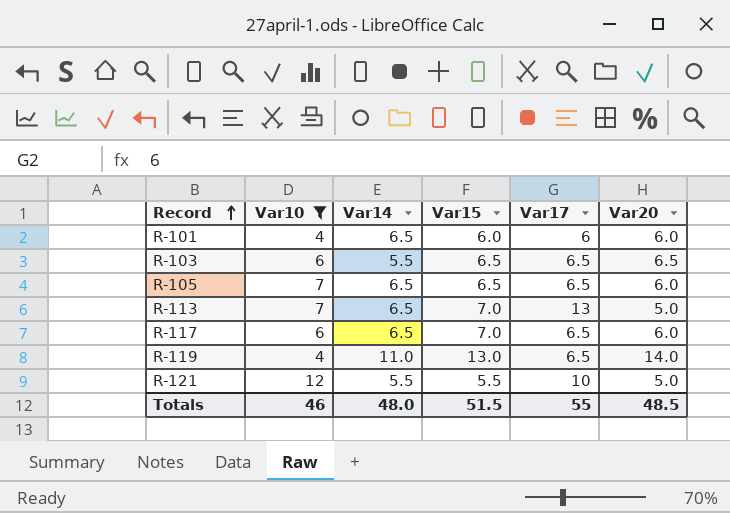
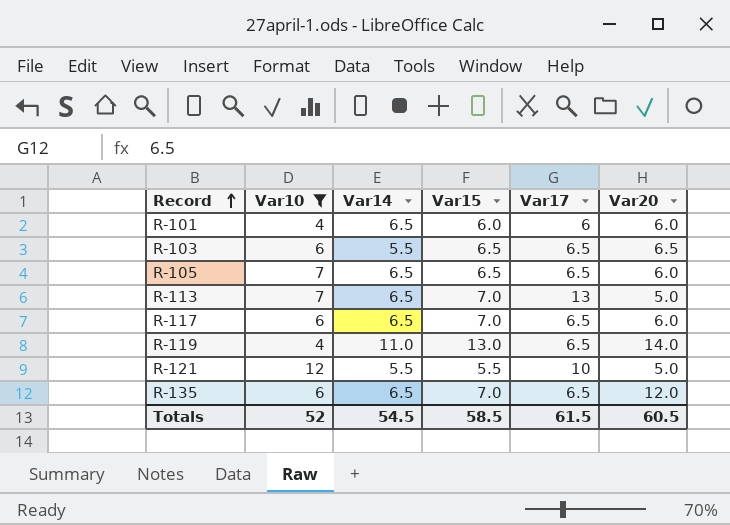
row R-135: none -> 6 | 6.5 | 7.0 | 6.5 | 12.0
Totals | Var10: 46 -> 52
Totals | Var14: 48.0 -> 54.5
Totals | Var15: 51.5 -> 58.5
Totals | Var17: 55 -> 61.5
Totals | Var20: 48.5 -> 60.5

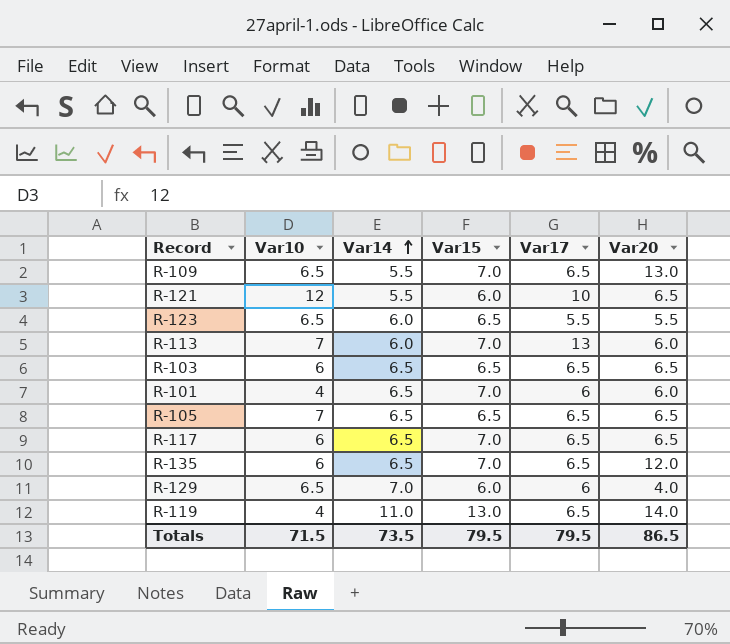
filter: Var10 != 6.5 -> none
row order: Record ascending -> Var14 ascending
R-121 | Var15: 5.5 -> 6.0
R-121 | Var20: 5.0 -> 6.5
R-113 | Var14: 6.5 -> 6.0
R-113 | Var20: 5.0 -> 6.0
R-103 | Var14: 5.5 -> 6.5
R-101 | Var15: 6.0 -> 7.0
R-105 | Var20: 6.0 -> 6.5
R-117 | Var20: 6.0 -> 6.5
Totals | Var10: 52 -> 71.5
Totals | Var14: 54.5 -> 73.5
Totals | Var15: 58.5 -> 79.5
Totals | Var17: 61.5 -> 79.5
Totals | Var20: 60.5 -> 86.5

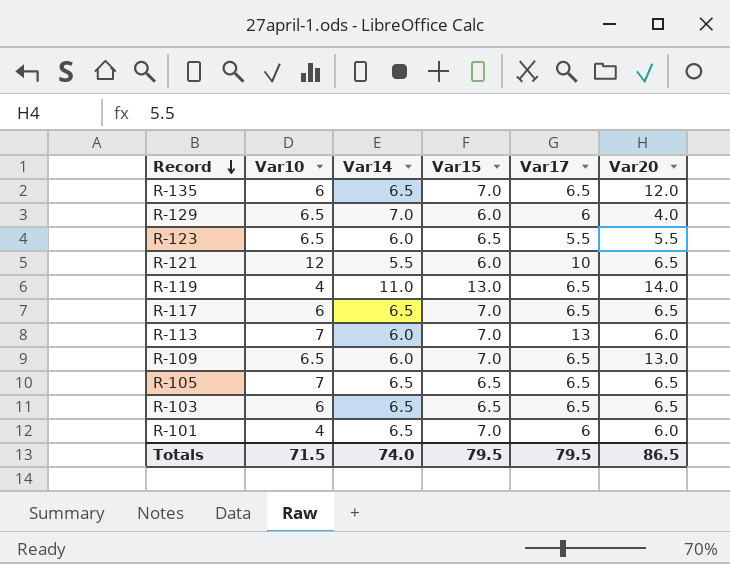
row order: Var14 ascending -> Record descending
R-109 | Var14: 5.5 -> 6.0
Totals | Var14: 73.5 -> 74.0

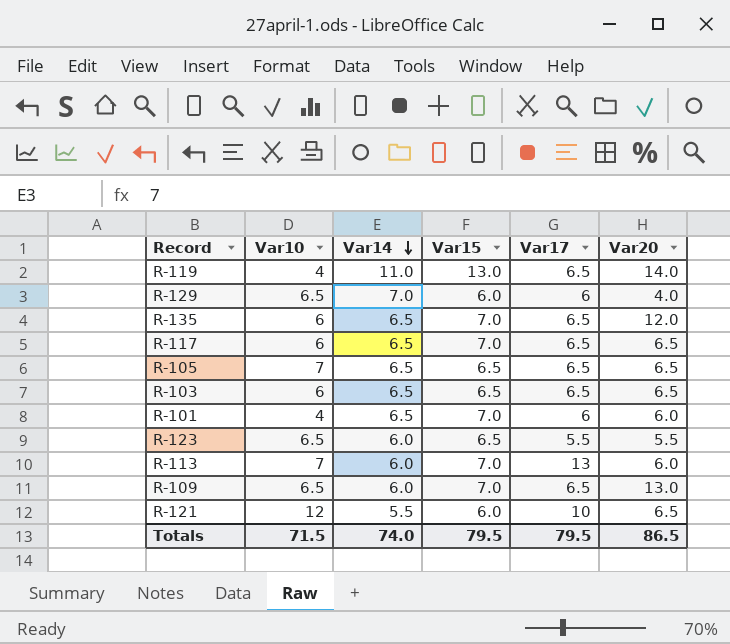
row order: Record descending -> Var14 descending

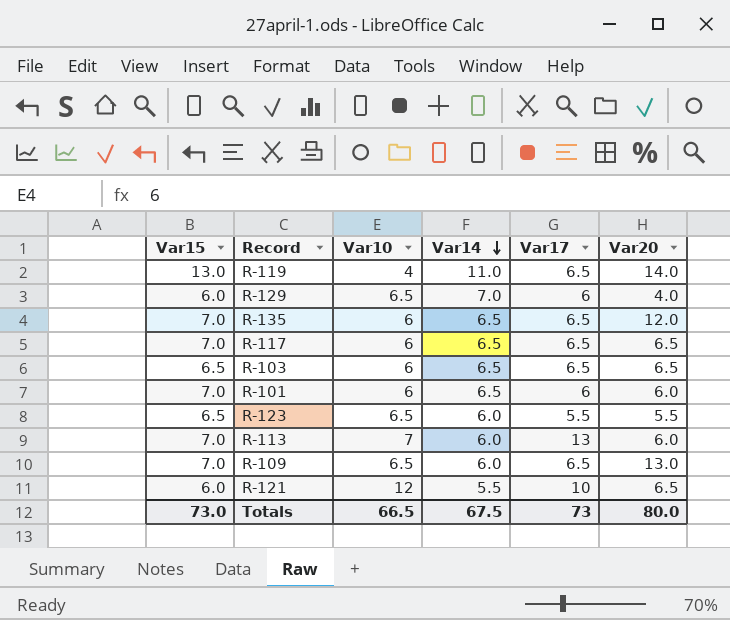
column Var15 | position: 4 -> 1
row R-105: 7 | 6.5 | 6.5 | 6.5 | 6.5 -> none
R-101 | Var10: 4 -> 6
Totals | Var15: 79.5 -> 73.0
Totals | Var10: 71.5 -> 66.5
Totals | Var14: 74.0 -> 67.5
Totals | Var17: 79.5 -> 73
Totals | Var20: 86.5 -> 80.0

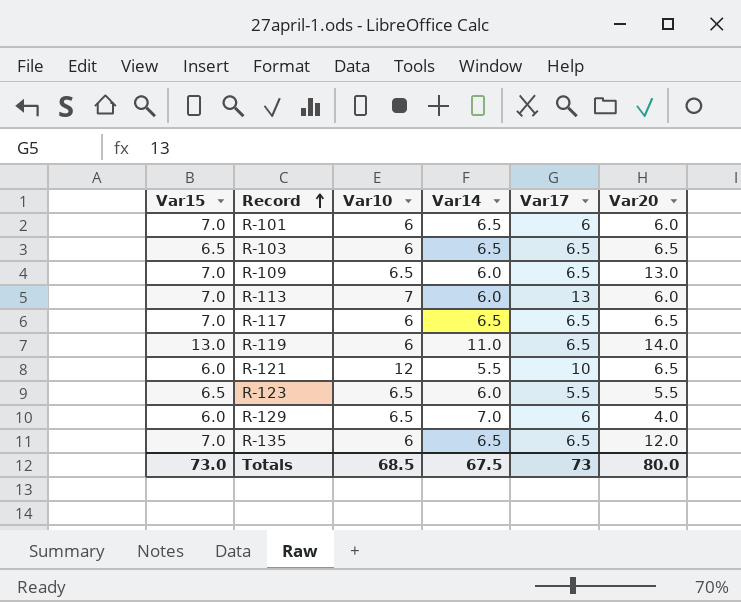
row order: Var14 descending -> Record ascending
R-119 | Var10: 4 -> 6
Totals | Var10: 66.5 -> 68.5

